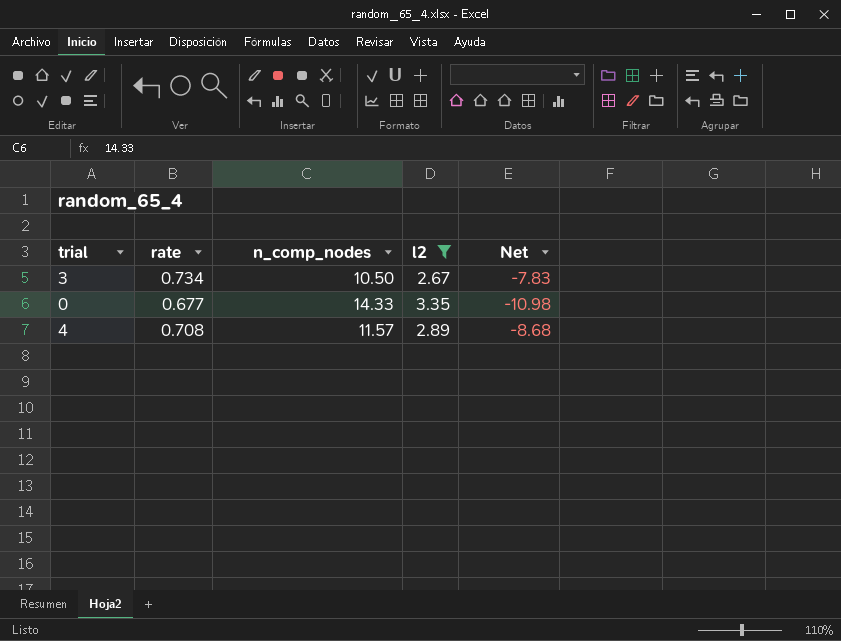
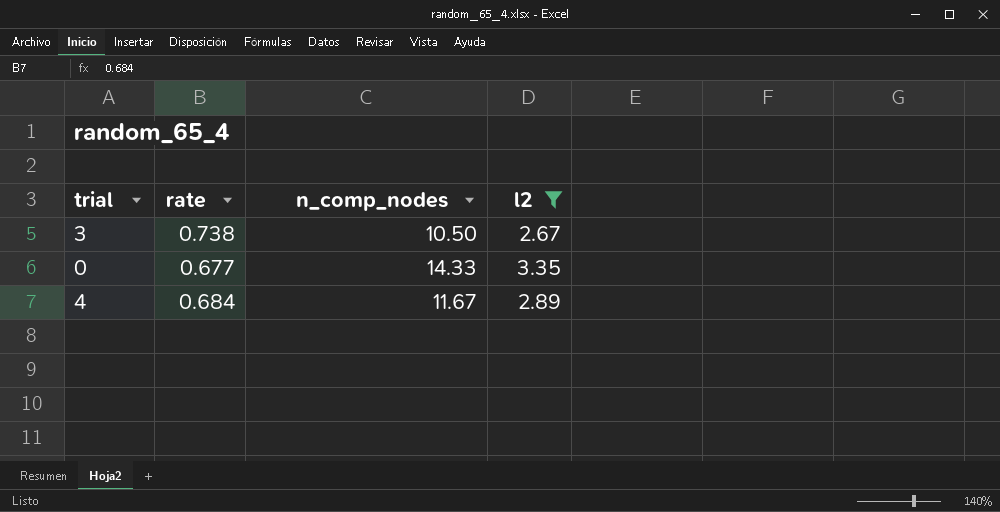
column Net | formula: [l2] - [n_comp_nodes] -> none
3 | rate: 0.734 -> 0.738
4 | rate: 0.708 -> 0.684
4 | n_comp_nodes: 11.57 -> 11.67

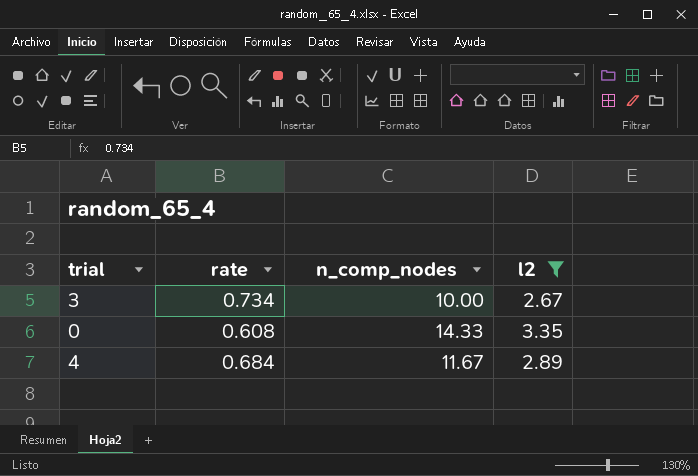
3 | rate: 0.738 -> 0.734
3 | n_comp_nodes: 10.50 -> 10.00
0 | rate: 0.677 -> 0.608

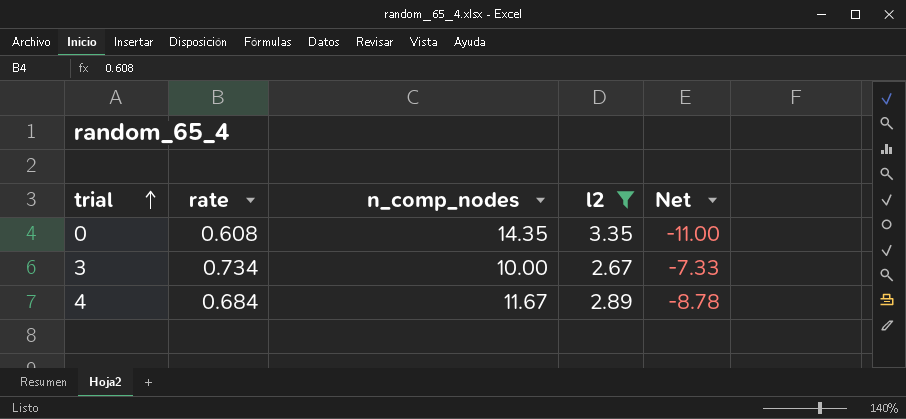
row order: none -> trial ascending
column Net | formula: none -> [l2] - [n_comp_nodes]
0 | n_comp_nodes: 14.33 -> 14.35

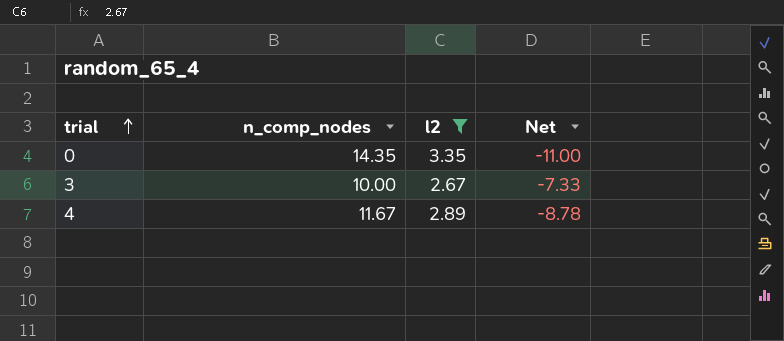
column rate | position: 2 -> none

